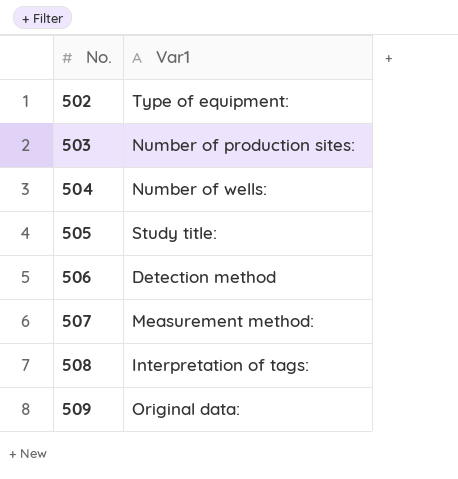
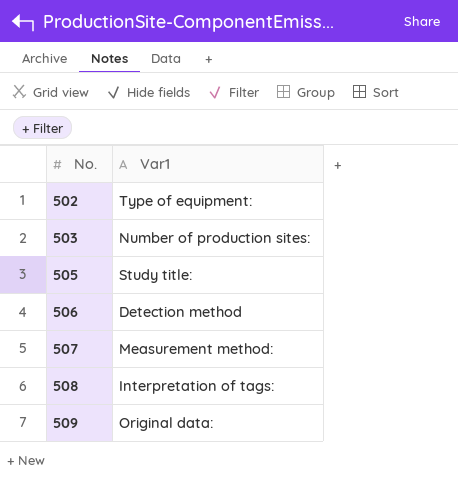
row 504: Number of wells: -> none

